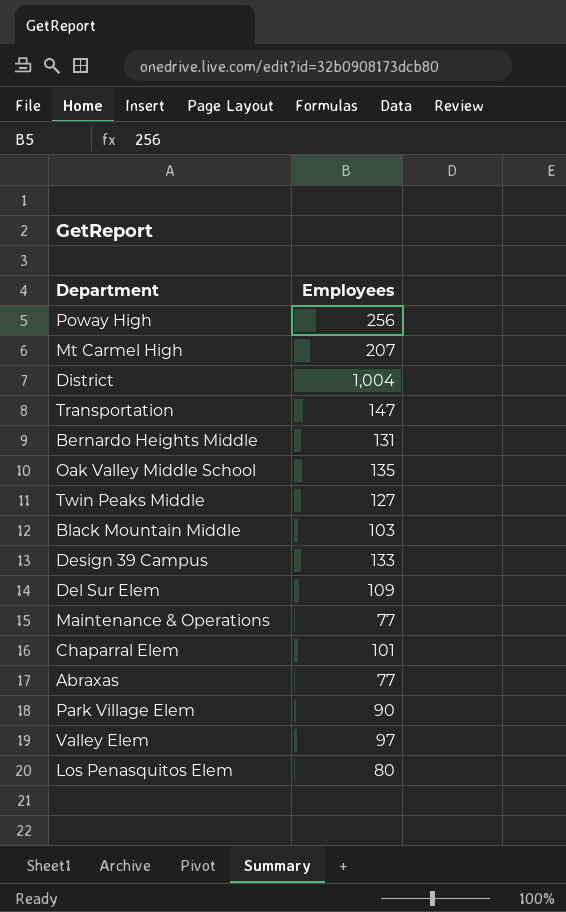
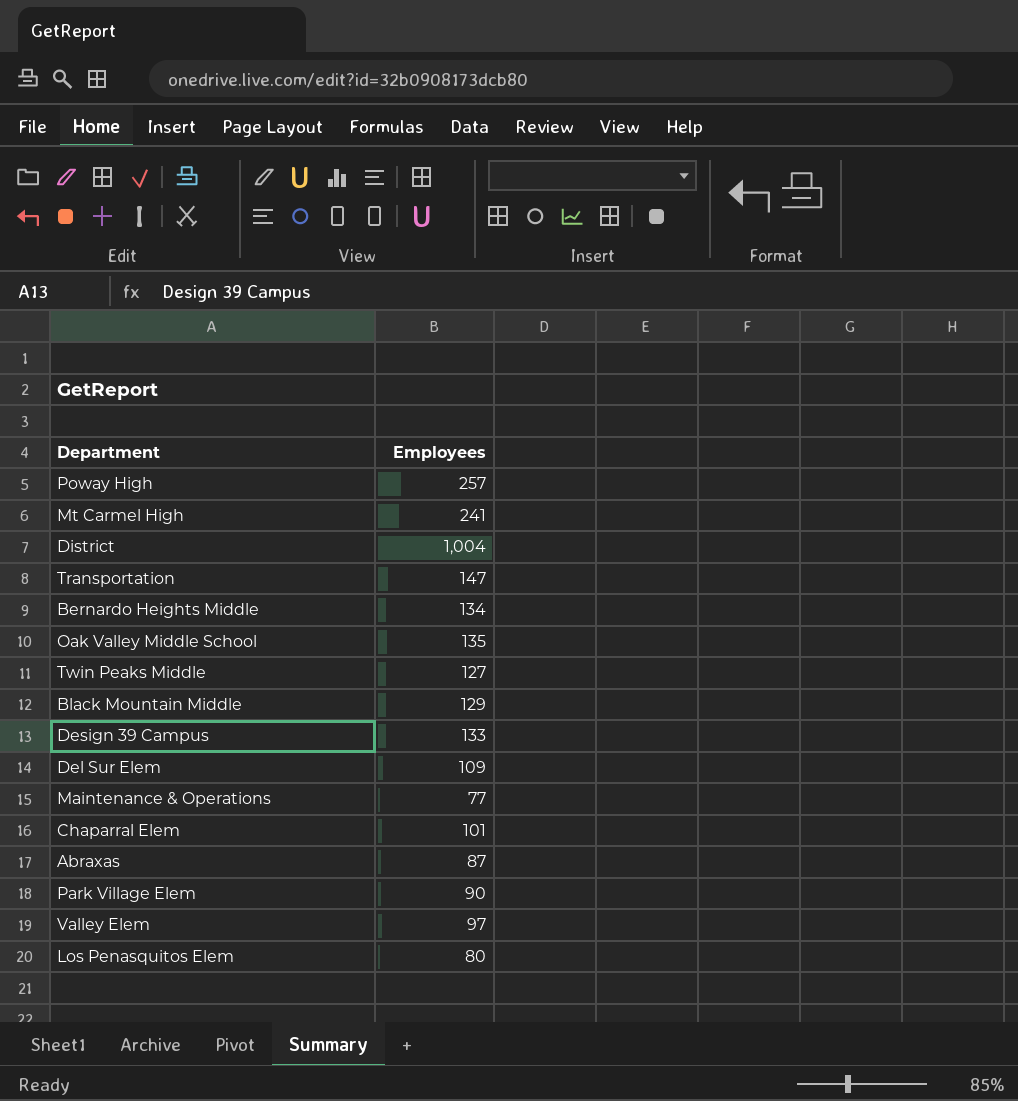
Poway High | Employees: 256 -> 257
Mt Carmel High | Employees: 207 -> 241
Bernardo Heights Middle | Employees: 131 -> 134
Black Mountain Middle | Employees: 103 -> 129
Abraxas | Employees: 77 -> 87

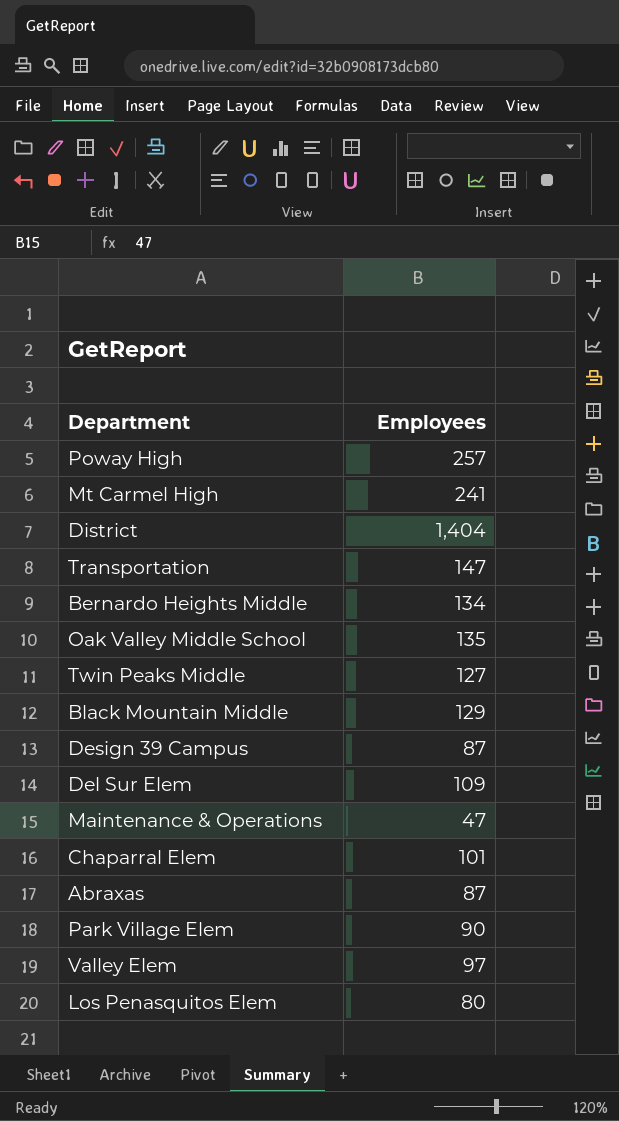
District | Employees: 1,004 -> 1,404
Design 39 Campus | Employees: 133 -> 87
Maintenance & Operations | Employees: 77 -> 47

